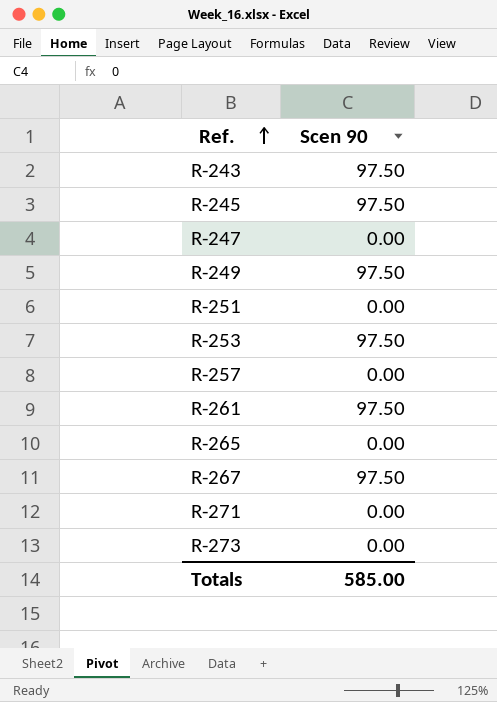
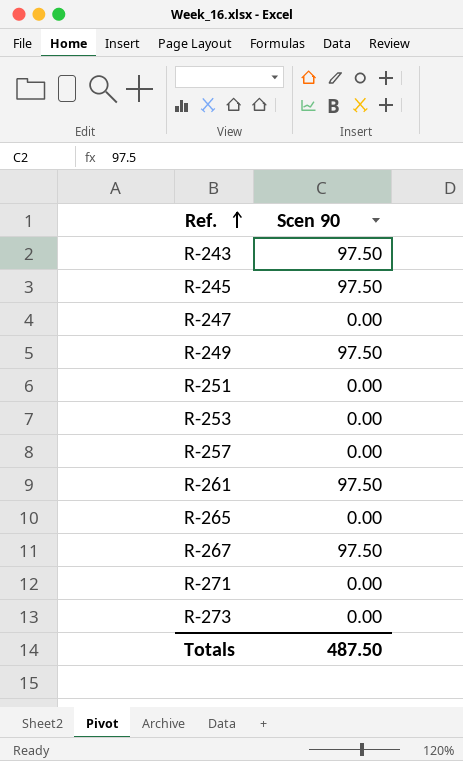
R-253 | Scen 90: 97.50 -> 0.00
Totals | Scen 90: 585.00 -> 487.50

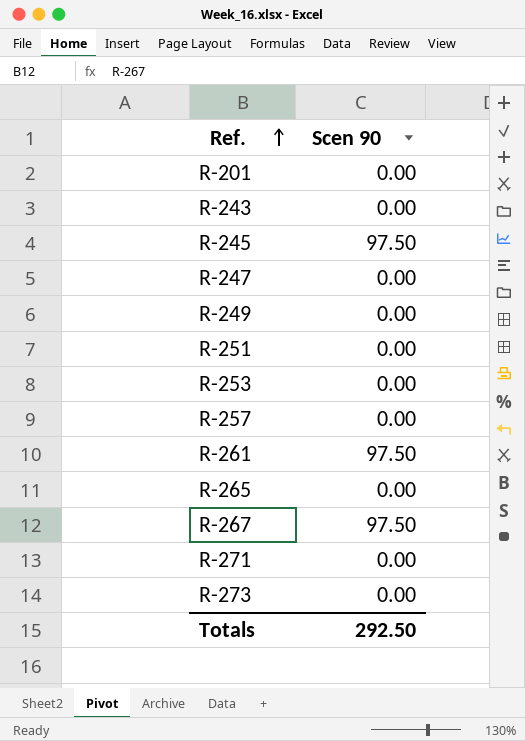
row R-201: none -> 0.00
R-243 | Scen 90: 97.50 -> 0.00
R-249 | Scen 90: 97.50 -> 0.00
Totals | Scen 90: 487.50 -> 292.50

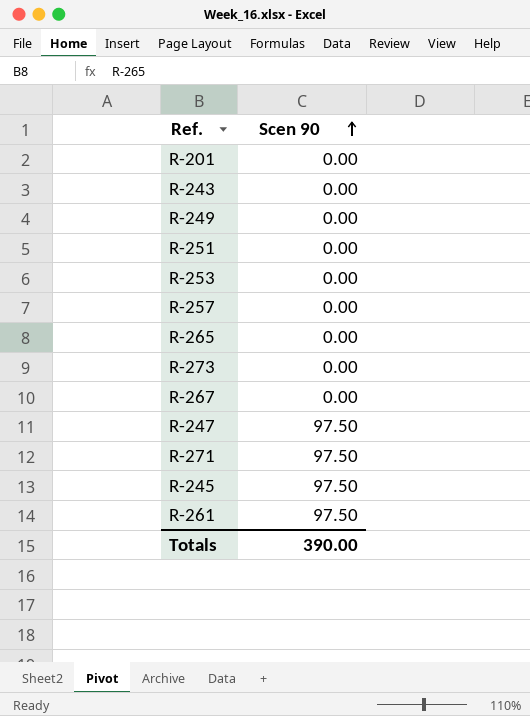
row order: Ref. ascending -> Scen 90 ascending
R-267 | Scen 90: 97.50 -> 0.00
R-247 | Scen 90: 0.00 -> 97.50
R-271 | Scen 90: 0.00 -> 97.50
Totals | Scen 90: 292.50 -> 390.00

